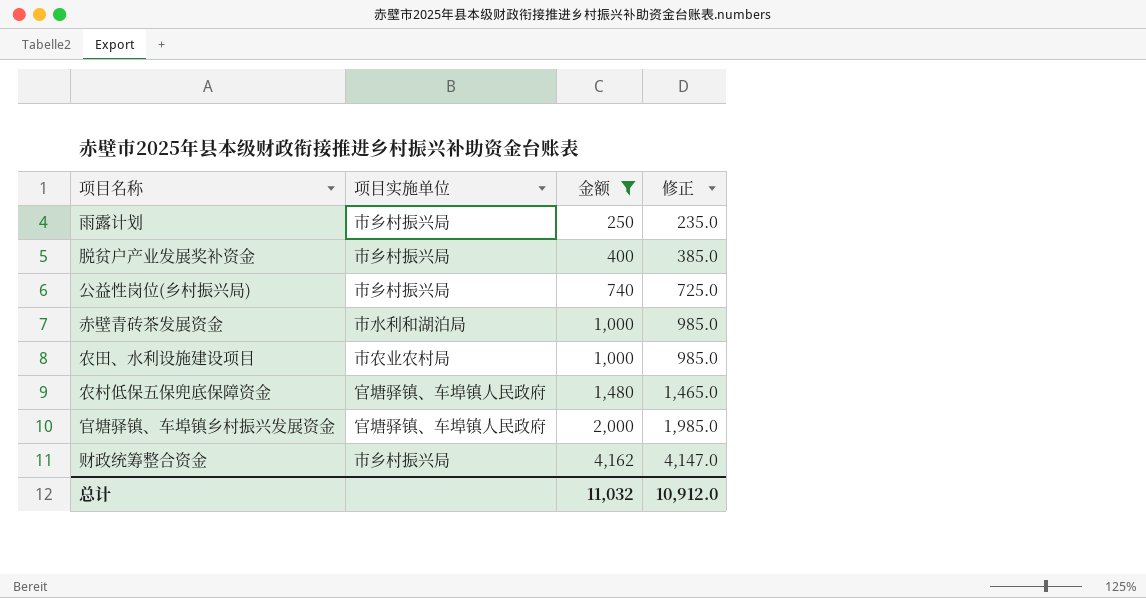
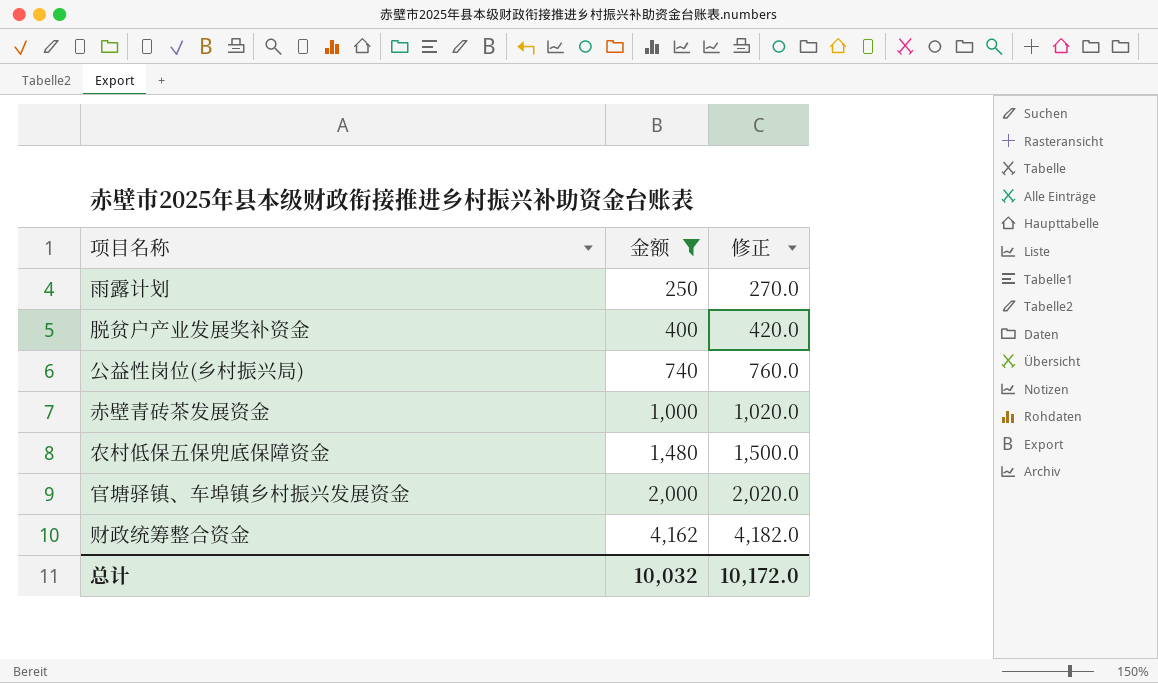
column 项目实施单位 | position: 2 -> none
column 修正 | formula: [金额] - 15 -> [金额] + 20
row 农田、水利设施建设项目: 市农业农村局 | 1,000 | 985.0 -> none
总计 | 金额: 11,032 -> 10,032
总计 | 修正: 10,912.0 -> 10,172.0

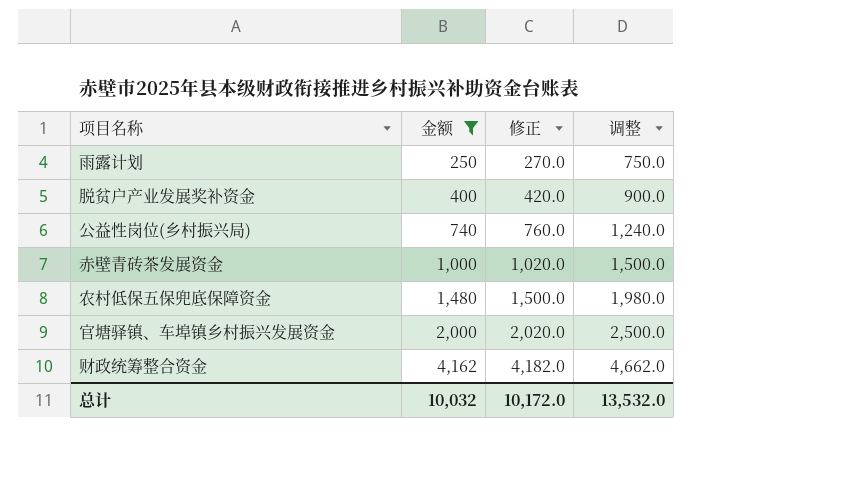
column 调整 | formula: none -> [金额] + 500

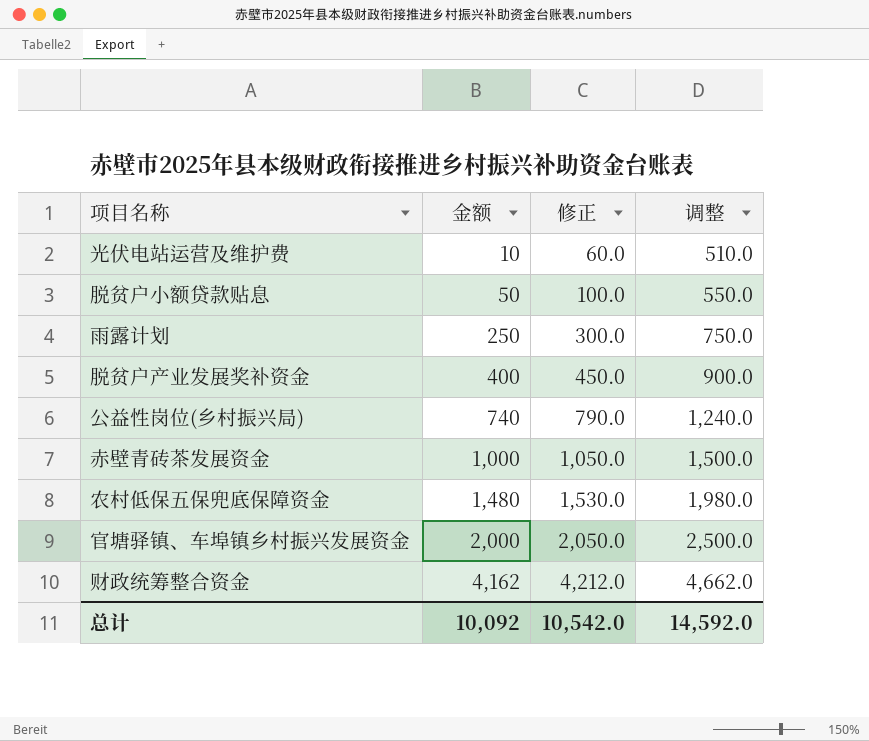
filter: 金额 >= 250 -> none
column 修正 | formula: [金额] + 20 -> [金额] + 50
总计 | 金额: 10,032 -> 10,092
总计 | 修正: 10,172.0 -> 10,542.0
总计 | 调整: 13,532.0 -> 14,592.0

